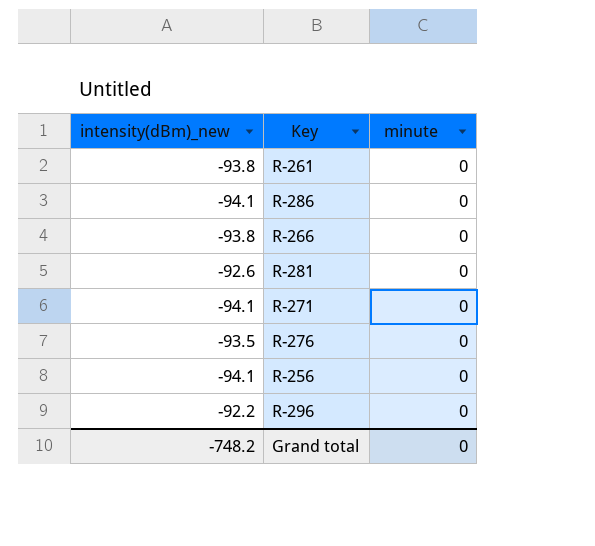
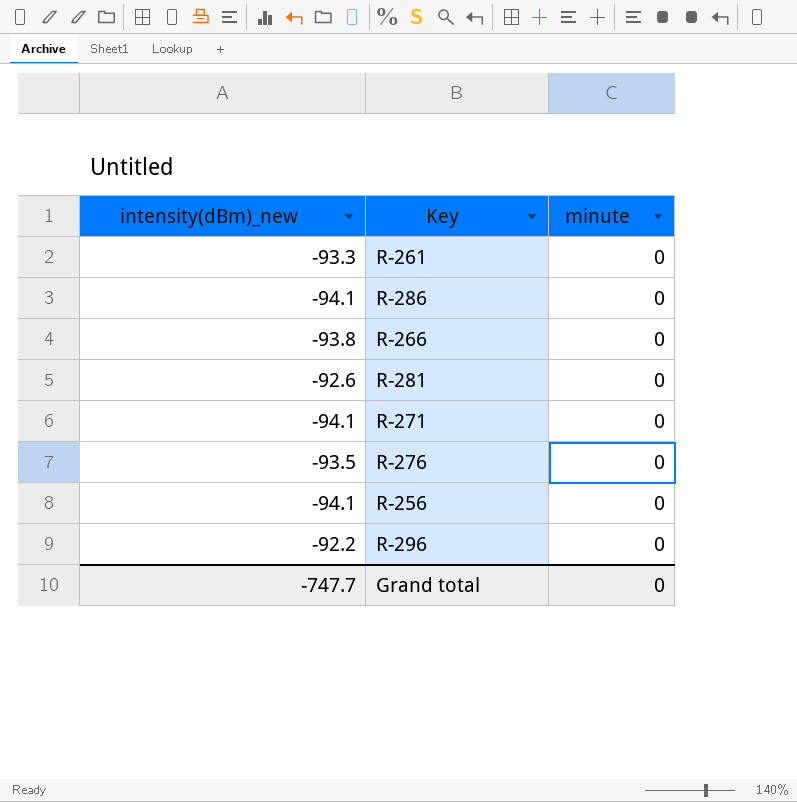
R-261 | intensity(dBm)_new: -93.8 -> -93.3
Grand total | intensity(dBm)_new: -748.2 -> -747.7

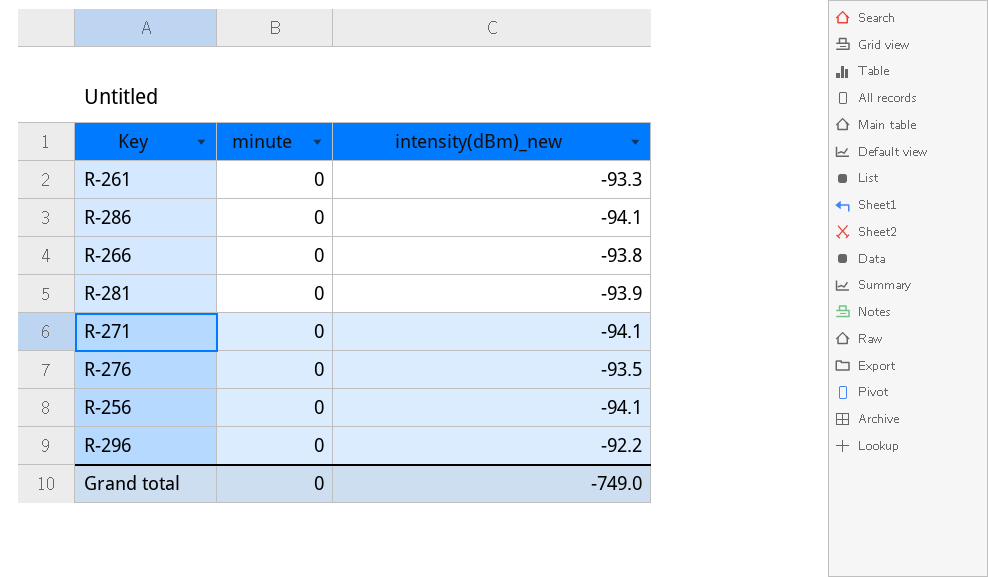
column intensity(dBm)_new | position: 1 -> 3
R-281 | intensity(dBm)_new: -92.6 -> -93.9
Grand total | intensity(dBm)_new: -747.7 -> -749.0

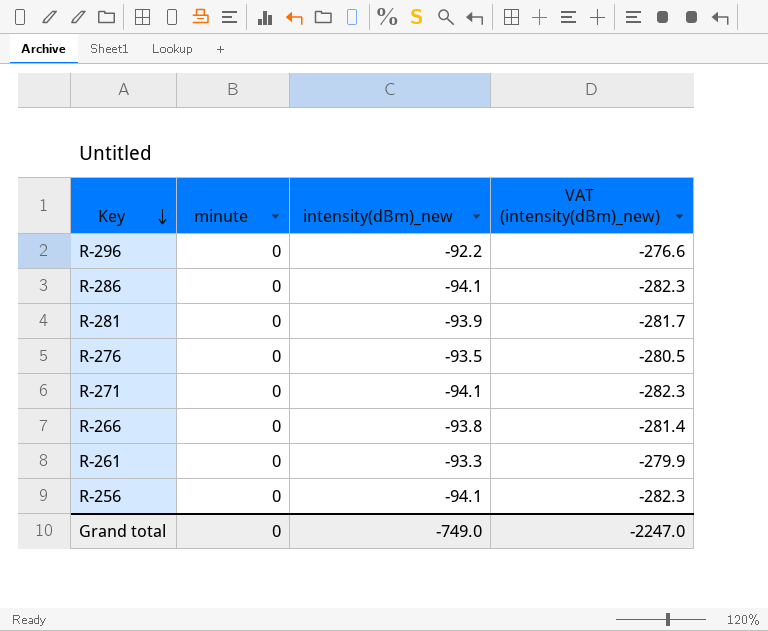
row order: none -> Key descending
column VAT (intensity(dBm)_new) | formula: none -> [intensity(dBm)_new] * 3

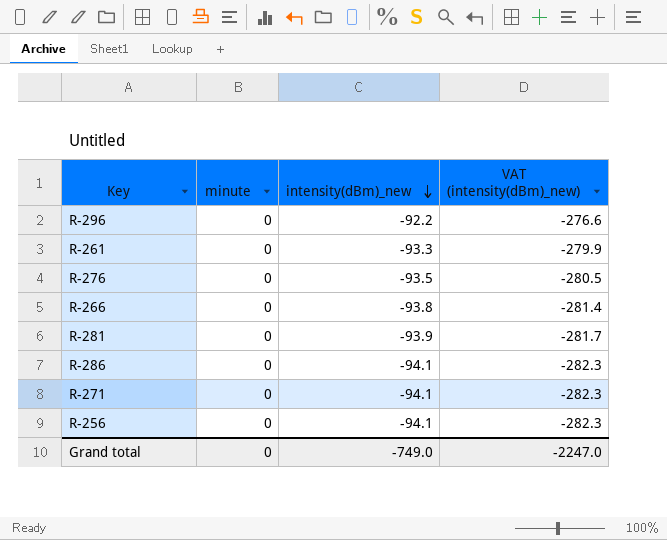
row order: Key descending -> intensity(dBm)_new descending

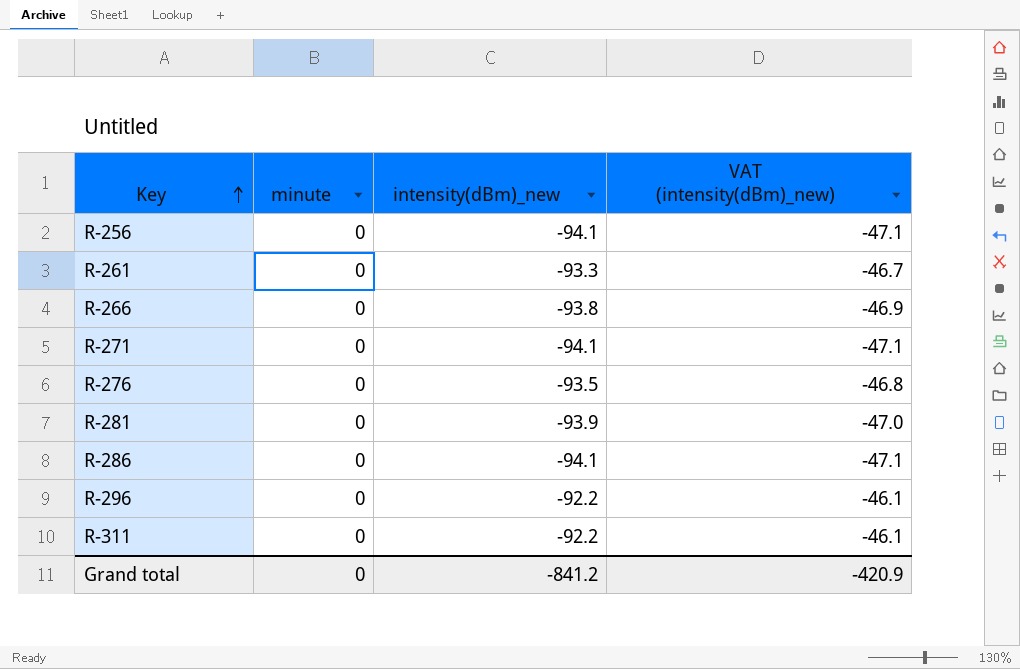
row order: intensity(dBm)_new descending -> Key ascending
column VAT (intensity(dBm)_new) | formula: [intensity(dBm)_new] * 3 -> [intensity(dBm)_new] * 0.5
row R-311: none -> 0 | -92.2 | -46.1
Grand total | intensity(dBm)_new: -749.0 -> -841.2
Grand total | VAT (intensity(dBm)_new): -2247.0 -> -420.9

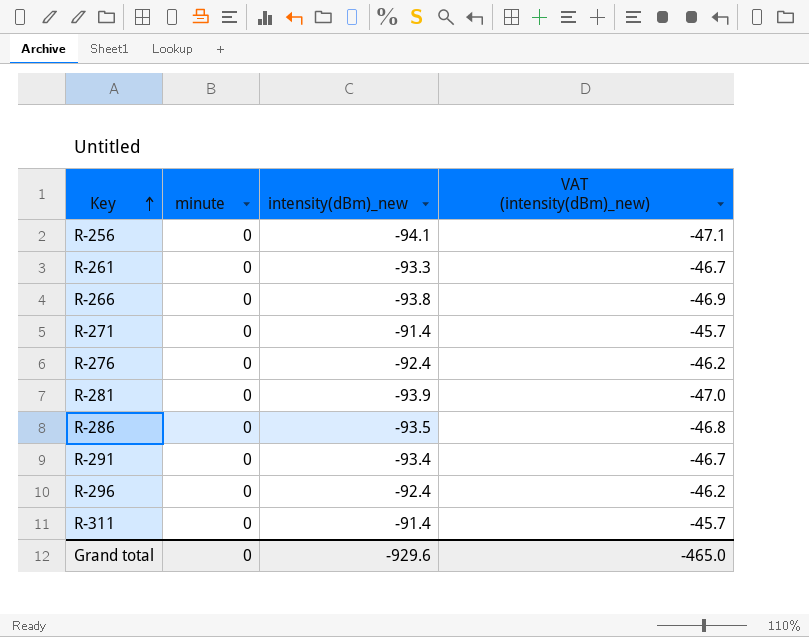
R-271 | intensity(dBm)_new: -94.1 -> -91.4
R-271 | VAT (intensity(dBm)_new): -47.1 -> -45.7
R-276 | intensity(dBm)_new: -93.5 -> -92.4
R-276 | VAT (intensity(dBm)_new): -46.8 -> -46.2
R-286 | intensity(dBm)_new: -94.1 -> -93.5
R-286 | VAT (intensity(dBm)_new): -47.1 -> -46.8
row R-291: none -> 0 | -93.4 | -46.7
R-296 | intensity(dBm)_new: -92.2 -> -92.4
R-296 | VAT (intensity(dBm)_new): -46.1 -> -46.2
R-311 | intensity(dBm)_new: -92.2 -> -91.4
R-311 | VAT (intensity(dBm)_new): -46.1 -> -45.7
Grand total | intensity(dBm)_new: -841.2 -> -929.6
Grand total | VAT (intensity(dBm)_new): -420.9 -> -465.0

